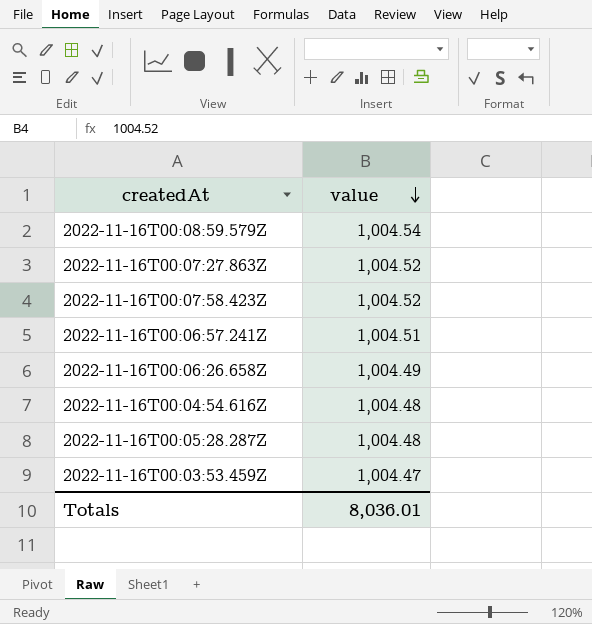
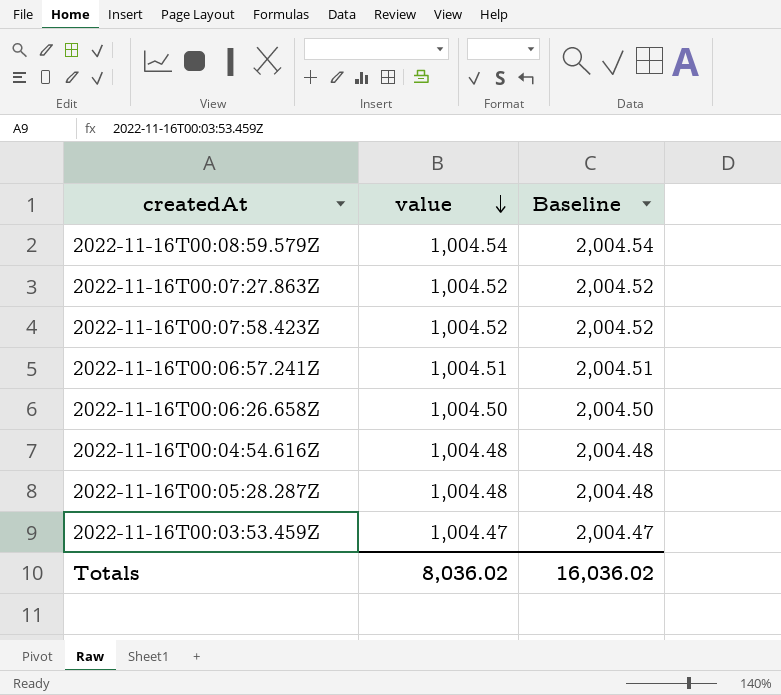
column Baseline | formula: none -> [value] + 1000
2022-11-16T00:06:26.658Z | value: 1,004.49 -> 1,004.50
Totals | value: 8,036.01 -> 8,036.02

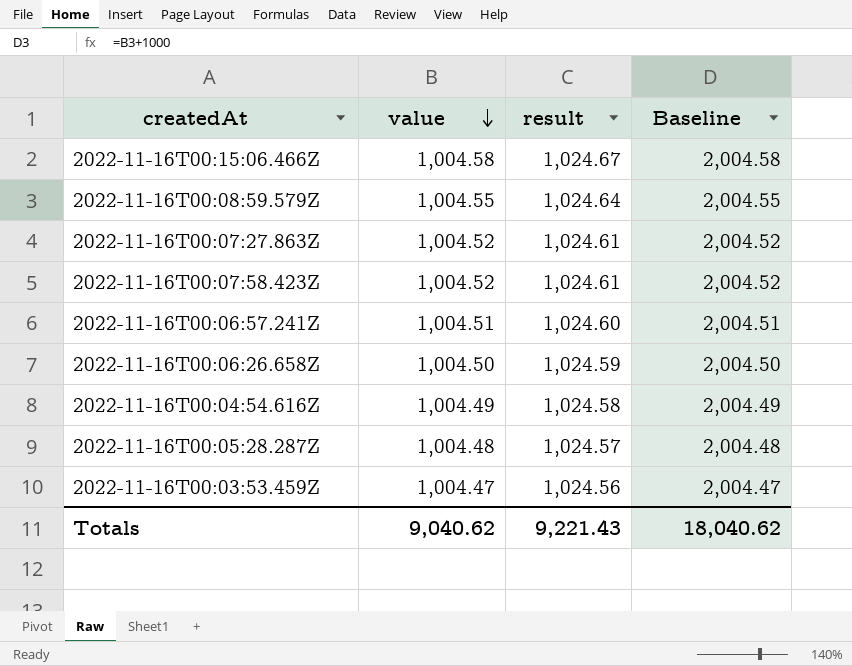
column result | formula: none -> [value] * 1.02
row 2022-11-16T00:15:06.466Z: none -> 1,004.58 | 1,024.67 | 2,004.58
2022-11-16T00:08:59.579Z | value: 1,004.54 -> 1,004.55
2022-11-16T00:08:59.579Z | Baseline: 2,004.54 -> 2,004.55
2022-11-16T00:04:54.616Z | value: 1,004.48 -> 1,004.49
2022-11-16T00:04:54.616Z | Baseline: 2,004.48 -> 2,004.49
Totals | value: 8,036.02 -> 9,040.62
Totals | Baseline: 16,036.02 -> 18,040.62

